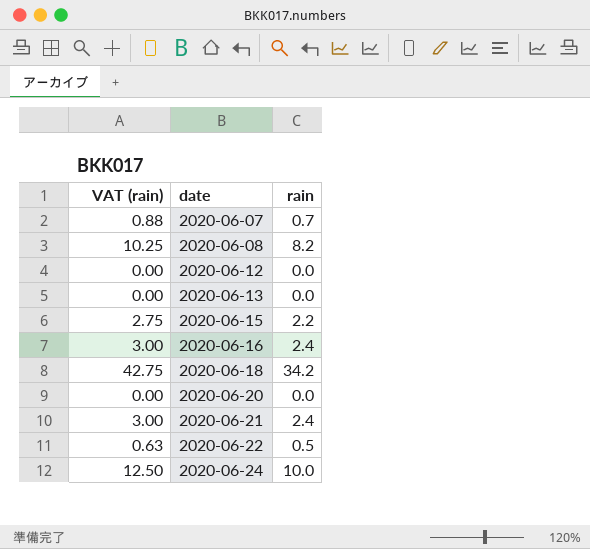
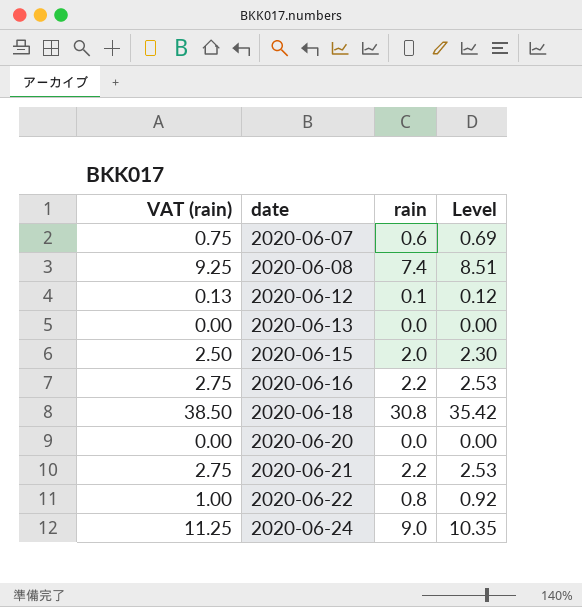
column Level | formula: none -> [rain] * 1.15
2020-06-07 | VAT (rain): 0.88 -> 0.75
2020-06-07 | rain: 0.7 -> 0.6
2020-06-08 | VAT (rain): 10.25 -> 9.25
2020-06-08 | rain: 8.2 -> 7.4
2020-06-12 | VAT (rain): 0.00 -> 0.13
2020-06-12 | rain: 0.0 -> 0.1
2020-06-15 | VAT (rain): 2.75 -> 2.50
2020-06-15 | rain: 2.2 -> 2.0
2020-06-16 | VAT (rain): 3.00 -> 2.75
2020-06-16 | rain: 2.4 -> 2.2
2020-06-18 | VAT (rain): 42.75 -> 38.50
2020-06-18 | rain: 34.2 -> 30.8
2020-06-21 | VAT (rain): 3.00 -> 2.75
2020-06-21 | rain: 2.4 -> 2.2
2020-06-22 | VAT (rain): 0.63 -> 1.00
2020-06-22 | rain: 0.5 -> 0.8
2020-06-24 | VAT (rain): 12.50 -> 11.25
2020-06-24 | rain: 10.0 -> 9.0

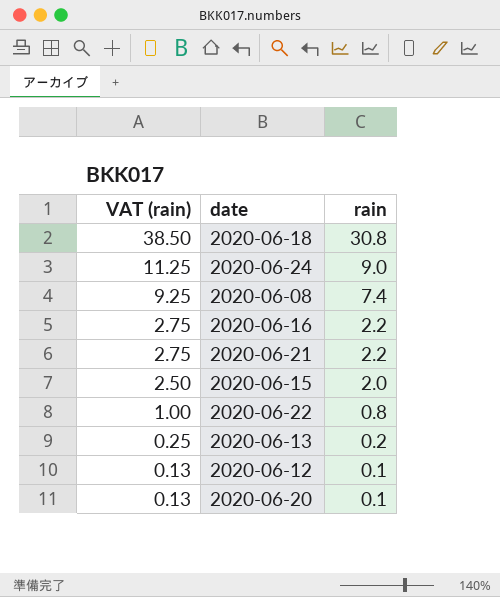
row order: date ascending -> VAT (rain) descending
column Level | formula: [rain] * 1.15 -> none
row 2020-06-07: 0.75 | 0.6 | 0.69 -> none
2020-06-13 | VAT (rain): 0.00 -> 0.25
2020-06-13 | rain: 0.0 -> 0.2
2020-06-20 | VAT (rain): 0.00 -> 0.13
2020-06-20 | rain: 0.0 -> 0.1

